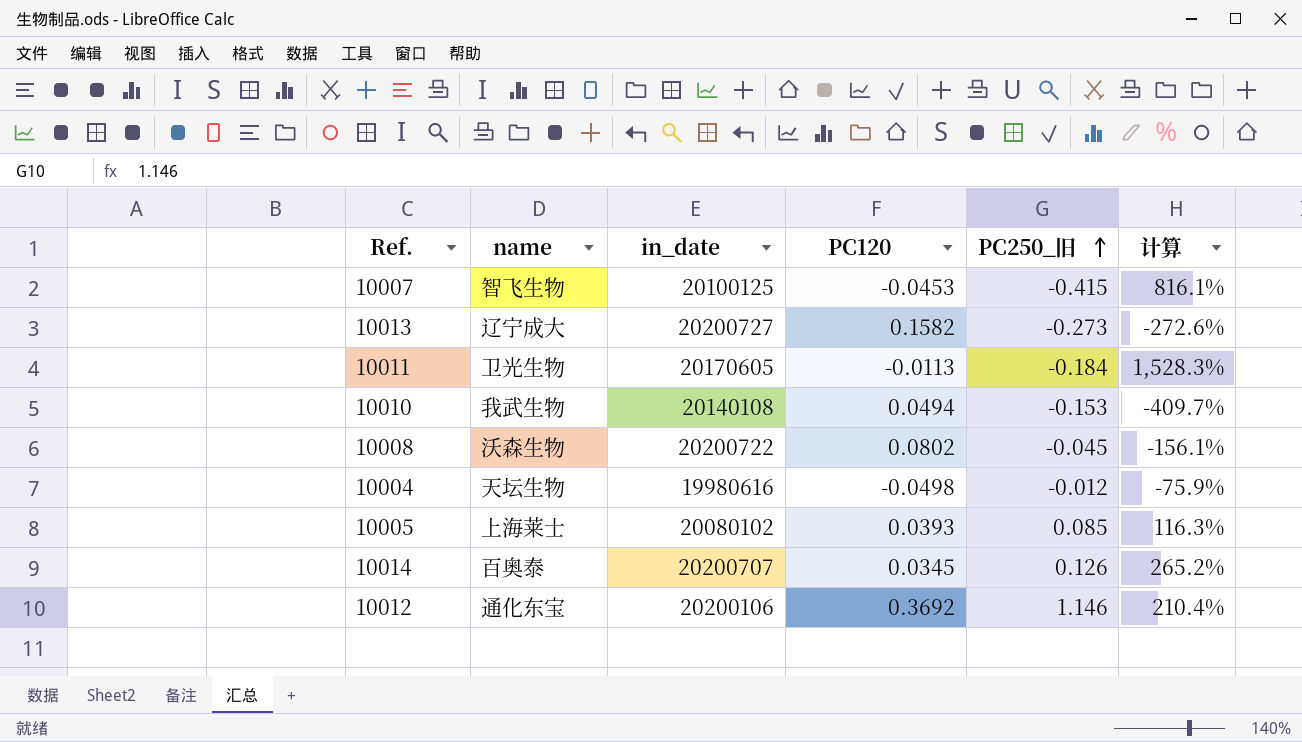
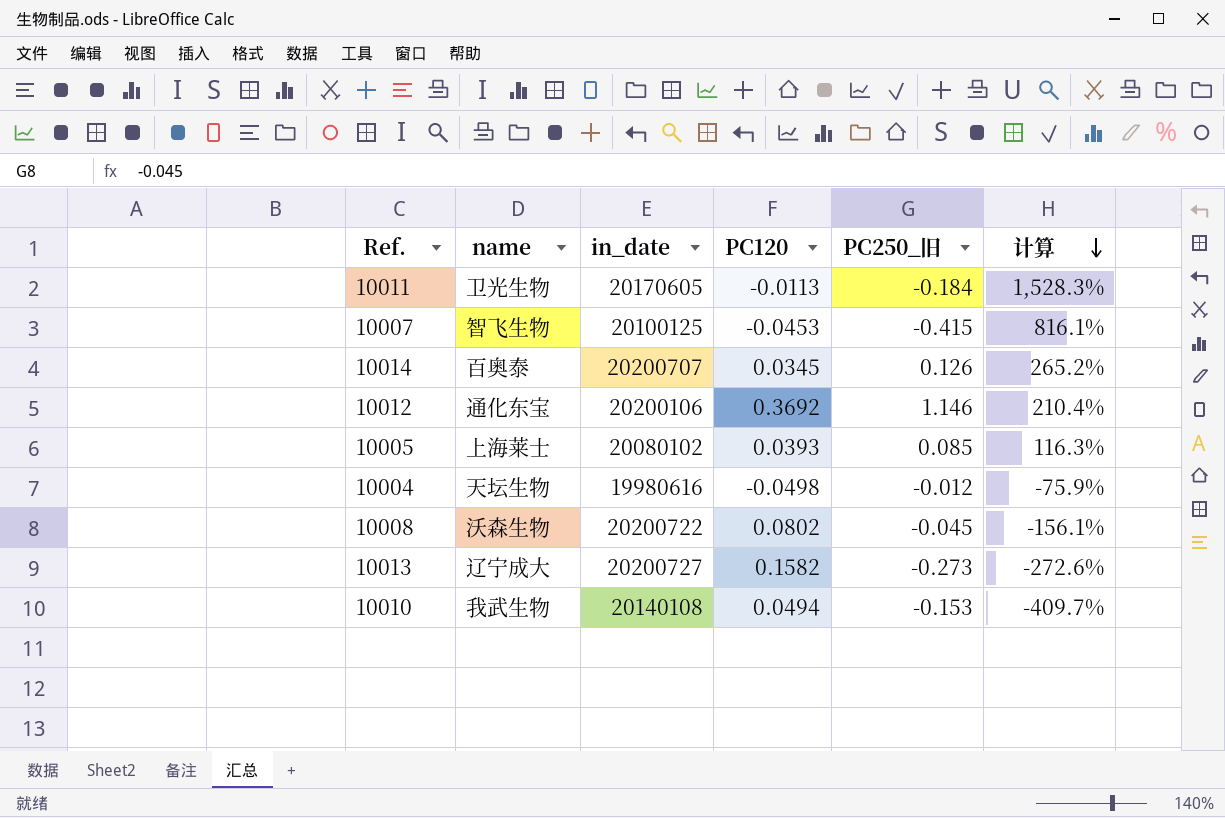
row order: PC250_旧 ascending -> 计算 descending

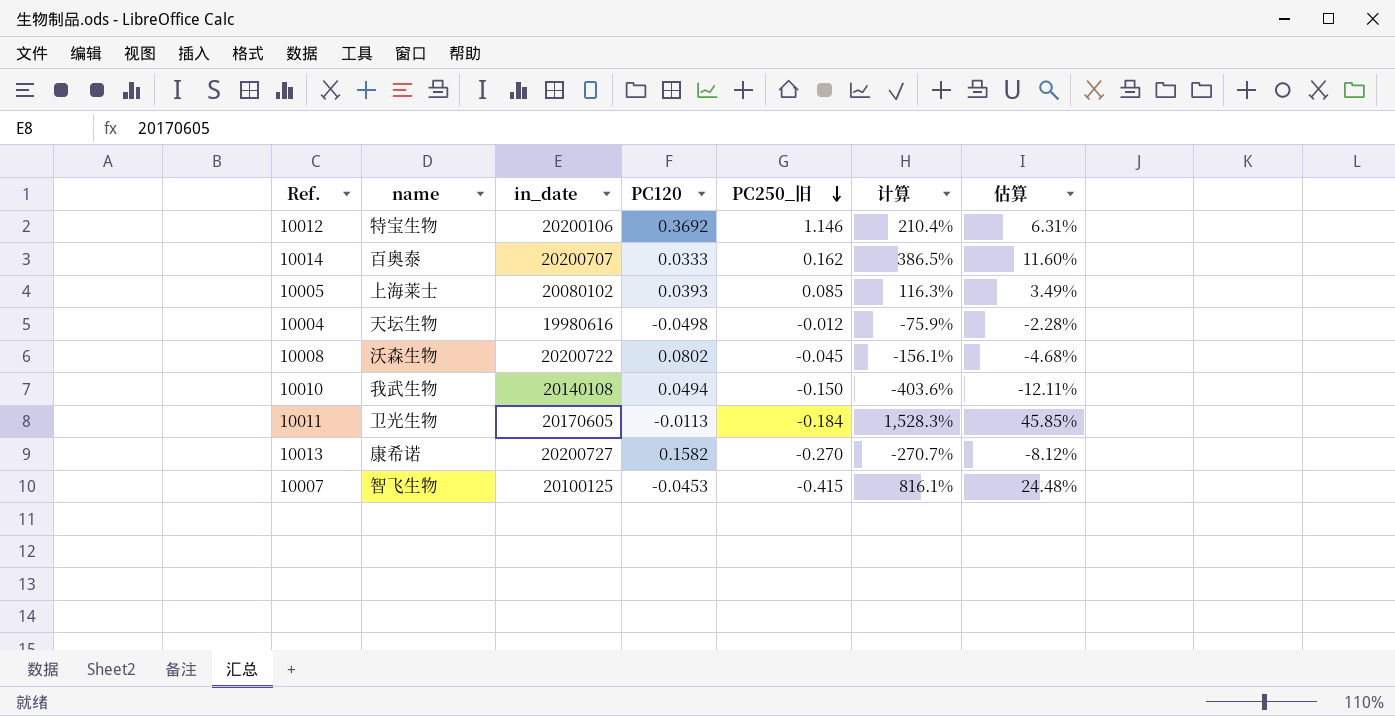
row order: 计算 descending -> PC250_旧 descending
column 估算 | formula: none -> [计算] * 0.03
10012 | name: 通化东宝 -> 特宝生物
10014 | PC120: 0.0345 -> 0.0333
10014 | PC250_旧: 0.126 -> 0.162
10014 | 计算: 265.2% -> 386.5%
10010 | PC250_旧: -0.153 -> -0.150
10010 | 计算: -409.7% -> -403.6%
10013 | name: 辽宁成大 -> 康希诺
10013 | PC250_旧: -0.273 -> -0.270
10013 | 计算: -272.6% -> -270.7%

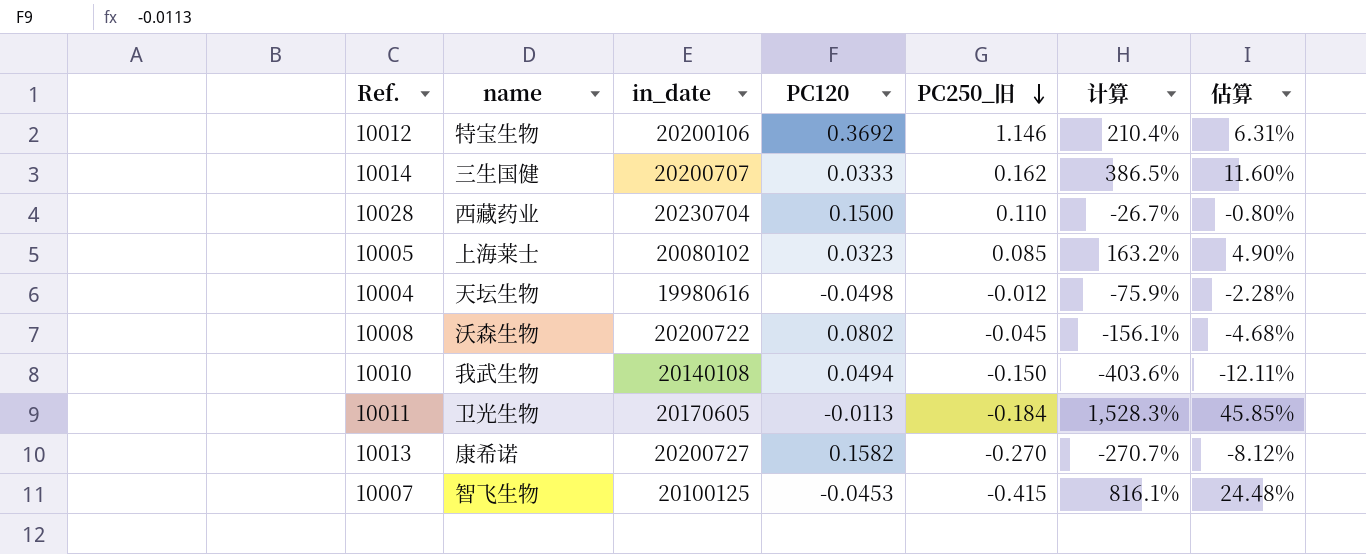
10014 | name: 百奥泰 -> 三生国健
row 10028: none -> 西藏药业 | 20230704 | 0.1500 | 0.110 | -26.7% | -0.80%
10005 | PC120: 0.0393 -> 0.0323
10005 | 计算: 116.3% -> 163.2%
10005 | 估算: 3.49% -> 4.90%

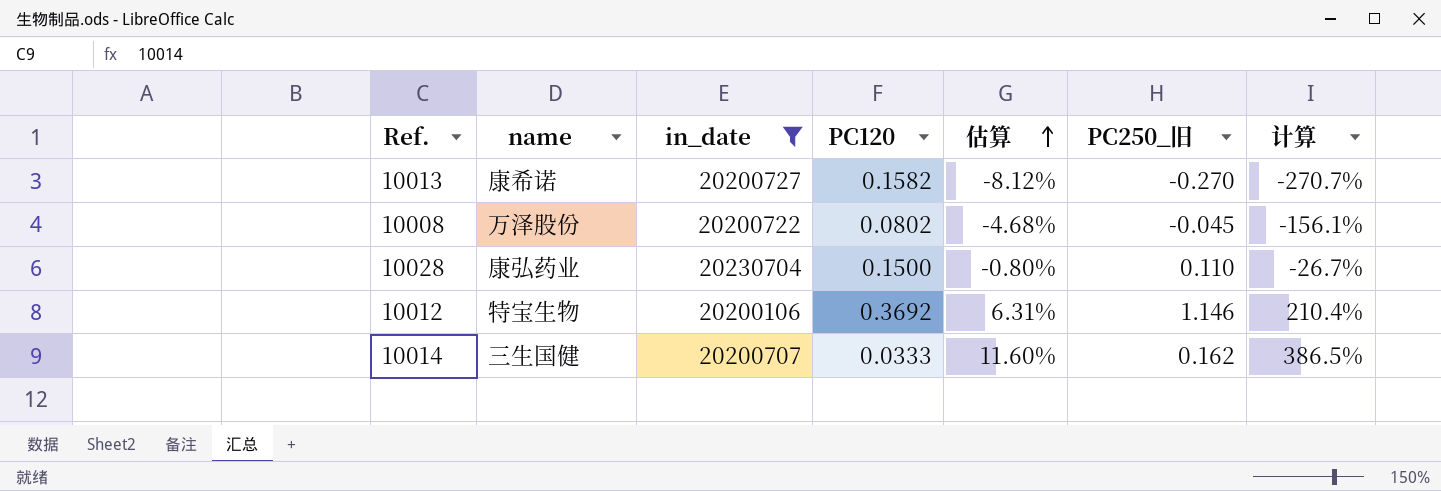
filter: none -> in_date >= 20200106
row order: PC250_旧 descending -> 估算 ascending
column 估算 | position: 7 -> 5
10008 | name: 沃森生物 -> 万泽股份
10028 | name: 西藏药业 -> 康弘药业

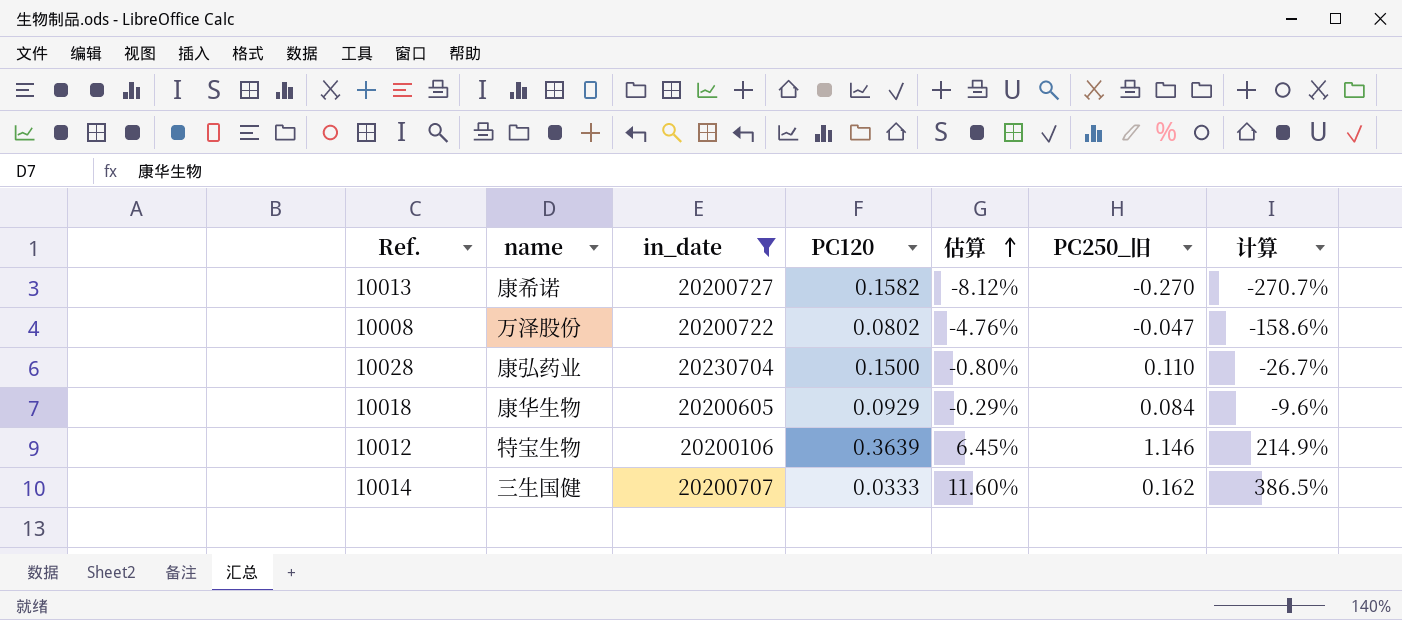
10008 | 估算: -4.68% -> -4.76%
10008 | PC250_旧: -0.045 -> -0.047
10008 | 计算: -156.1% -> -158.6%
row 10018: none -> 康华生物 | 20200605 | 0.0929 | -0.29% | 0.084 | -9.6%
10012 | PC120: 0.3692 -> 0.3639
10012 | 估算: 6.31% -> 6.45%
10012 | 计算: 210.4% -> 214.9%

